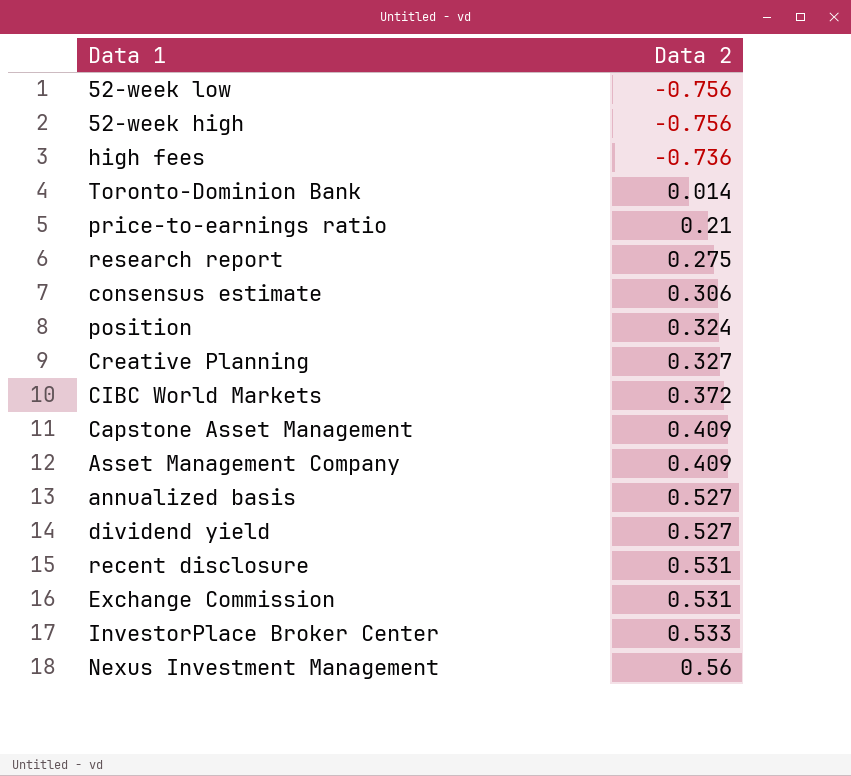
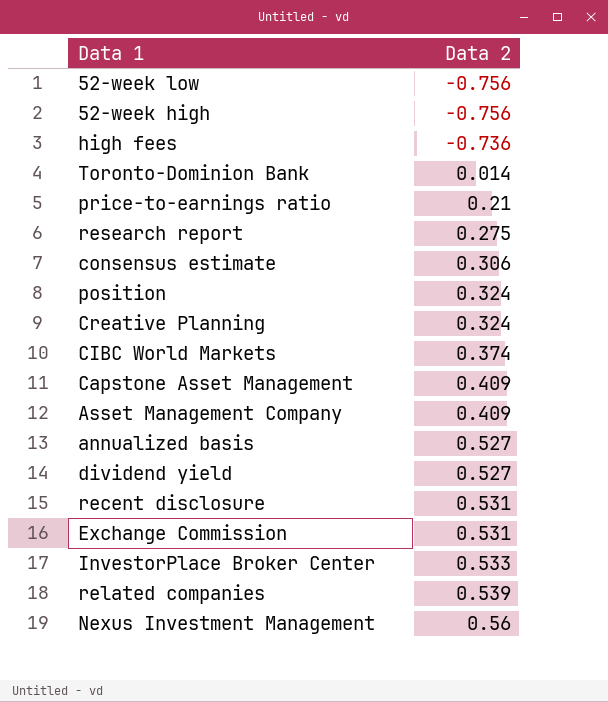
Creative Planning | Data 2: 0.327 -> 0.324
CIBC World Markets | Data 2: 0.372 -> 0.374
row related companies: none -> 0.539

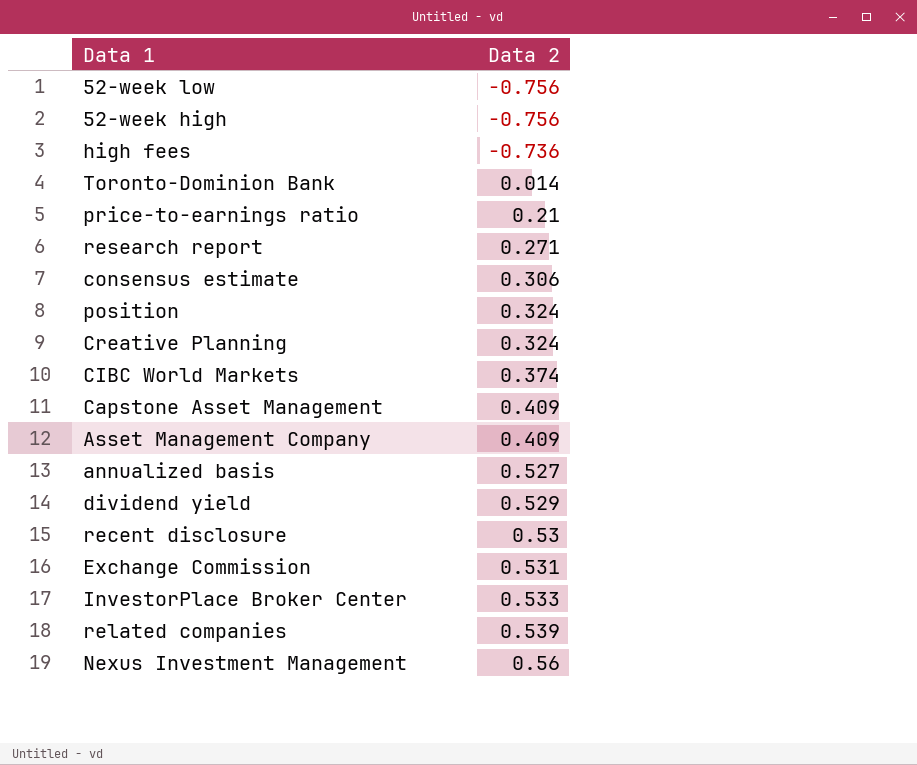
research report | Data 2: 0.275 -> 0.271
dividend yield | Data 2: 0.527 -> 0.529
recent disclosure | Data 2: 0.531 -> 0.53

